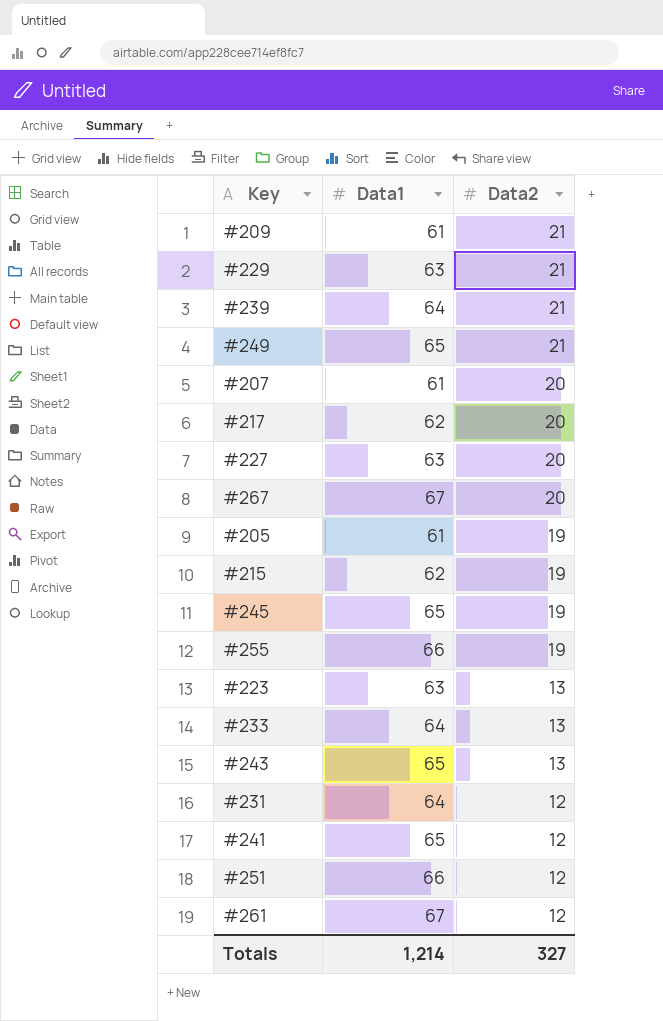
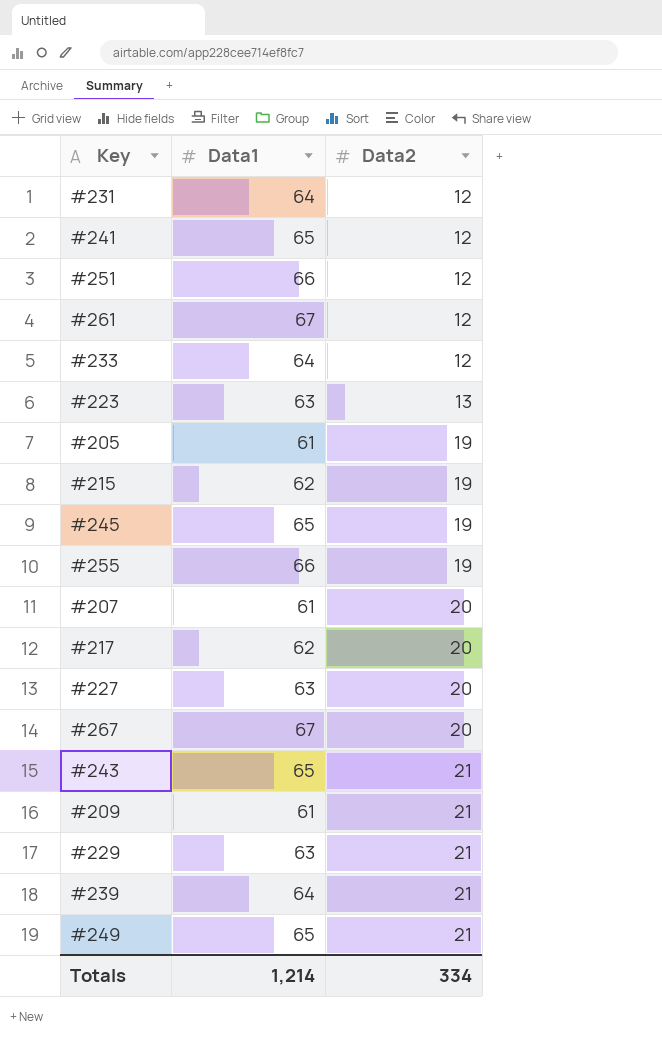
row order: Data2 descending -> Data2 ascending
#233 | Data2: 13 -> 12
#243 | Data2: 13 -> 21
Totals | Data2: 327 -> 334

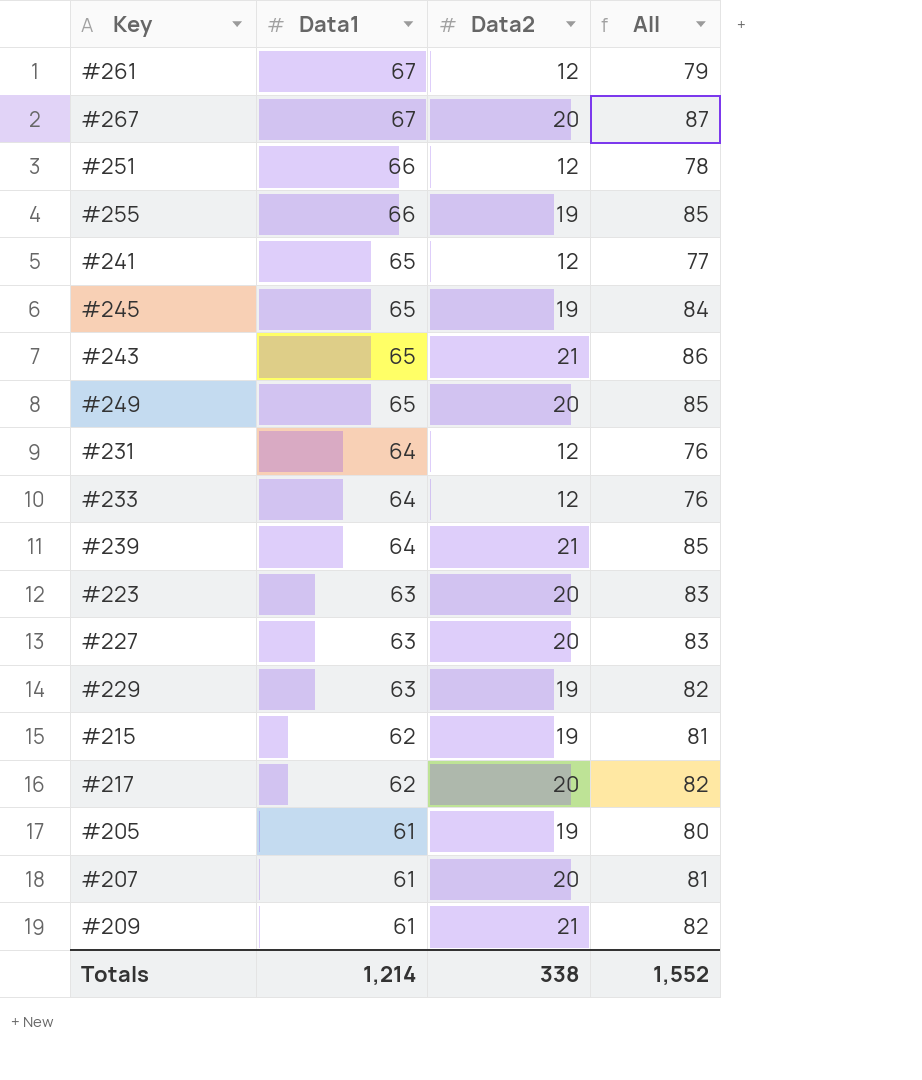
row order: Data2 ascending -> Data1 descending
column All | formula: none -> [Data1] + [Data2]
#249 | Data2: 21 -> 20
#223 | Data2: 13 -> 20
#229 | Data2: 21 -> 19
Totals | Data2: 334 -> 338

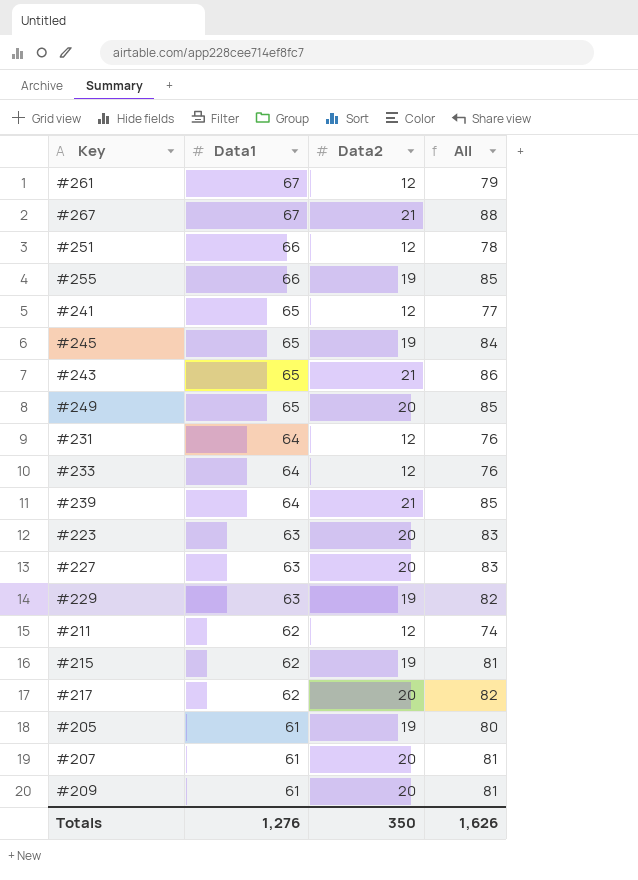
#267 | Data2: 20 -> 21
#267 | All: 87 -> 88
row #211: none -> 62 | 12 | 74
#209 | Data2: 21 -> 20
#209 | All: 82 -> 81
Totals | Data1: 1,214 -> 1,276
Totals | Data2: 338 -> 350
Totals | All: 1,552 -> 1,626

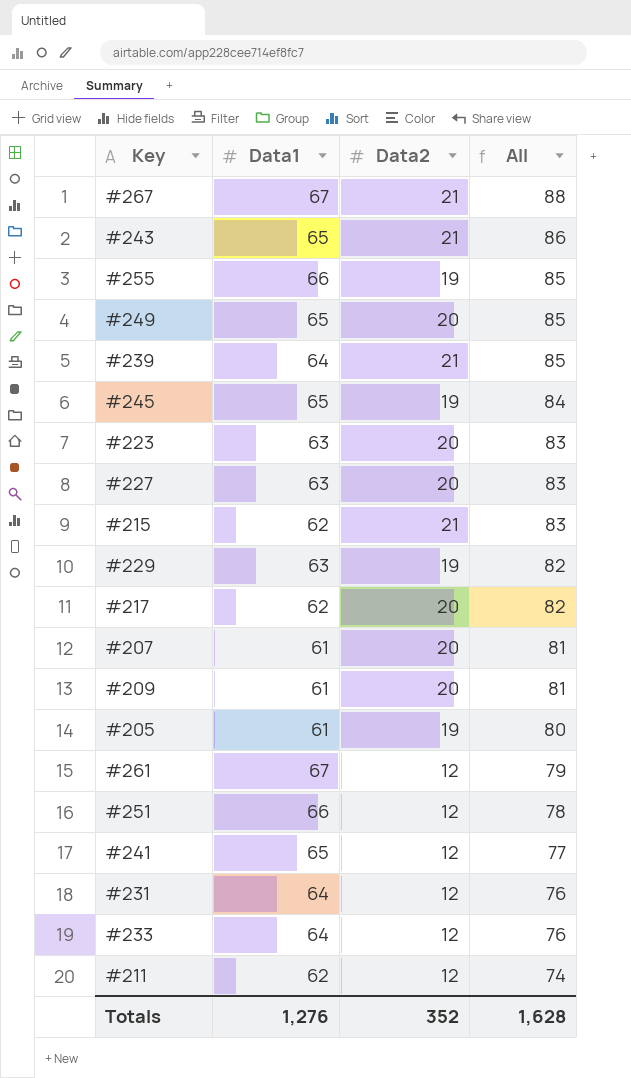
row order: Data1 descending -> All descending
#215 | Data2: 19 -> 21
#215 | All: 81 -> 83
Totals | Data2: 350 -> 352
Totals | All: 1,626 -> 1,628

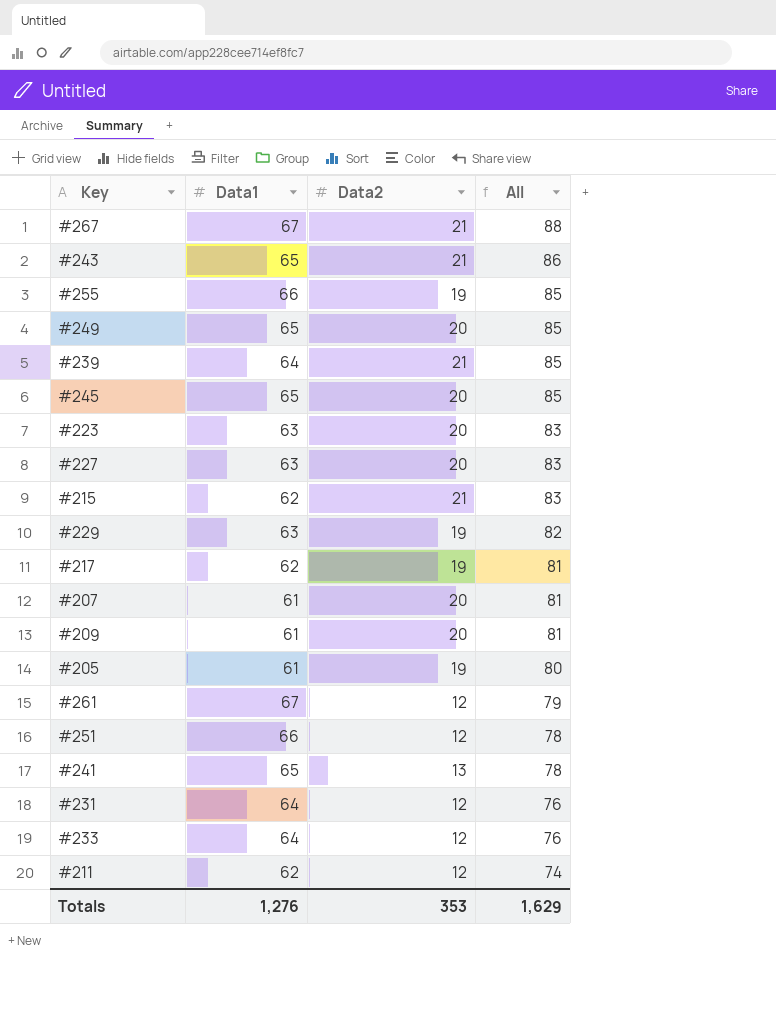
#245 | Data2: 19 -> 20
#245 | All: 84 -> 85
#217 | Data2: 20 -> 19
#217 | All: 82 -> 81
#241 | Data2: 12 -> 13
#241 | All: 77 -> 78
Totals | Data2: 352 -> 353
Totals | All: 1,628 -> 1,629

